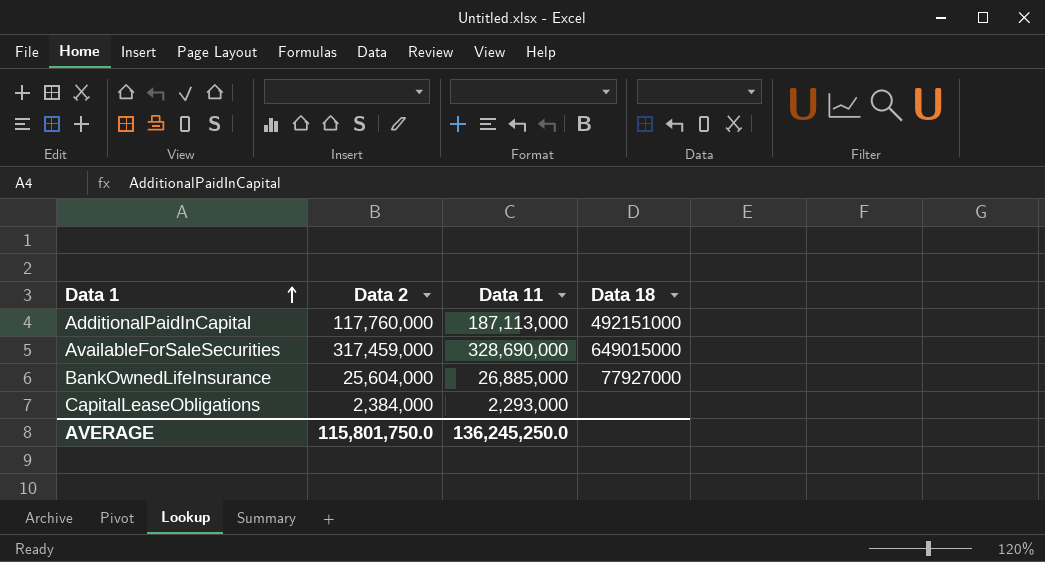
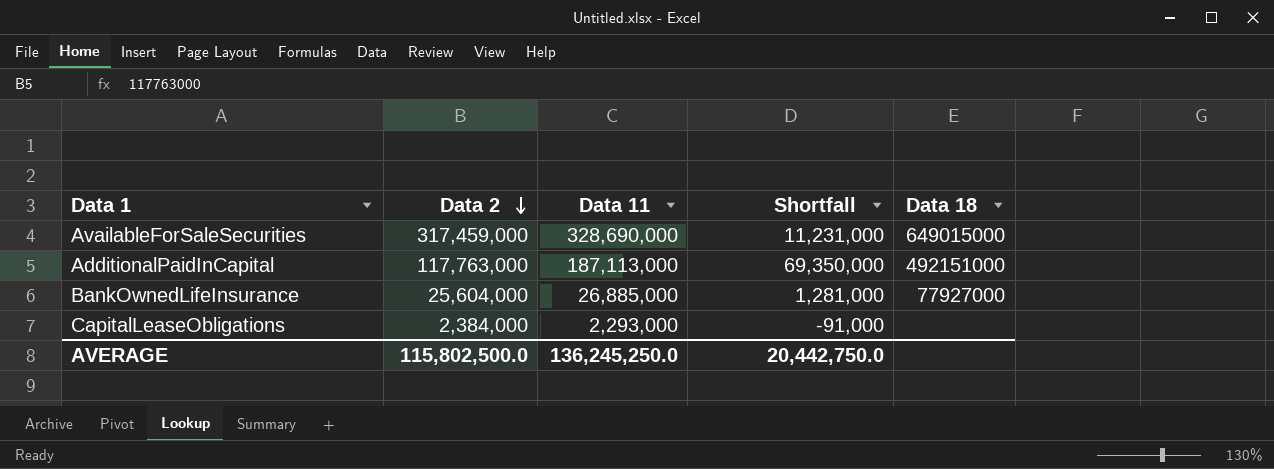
row order: Data 1 ascending -> Data 2 descending
column Shortfall | formula: none -> [Data 11] - [Data 2]
AdditionalPaidInCapital | Data 2: 117,760,000 -> 117,763,000
AVERAGE | Data 2: 115,801,750.0 -> 115,802,500.0

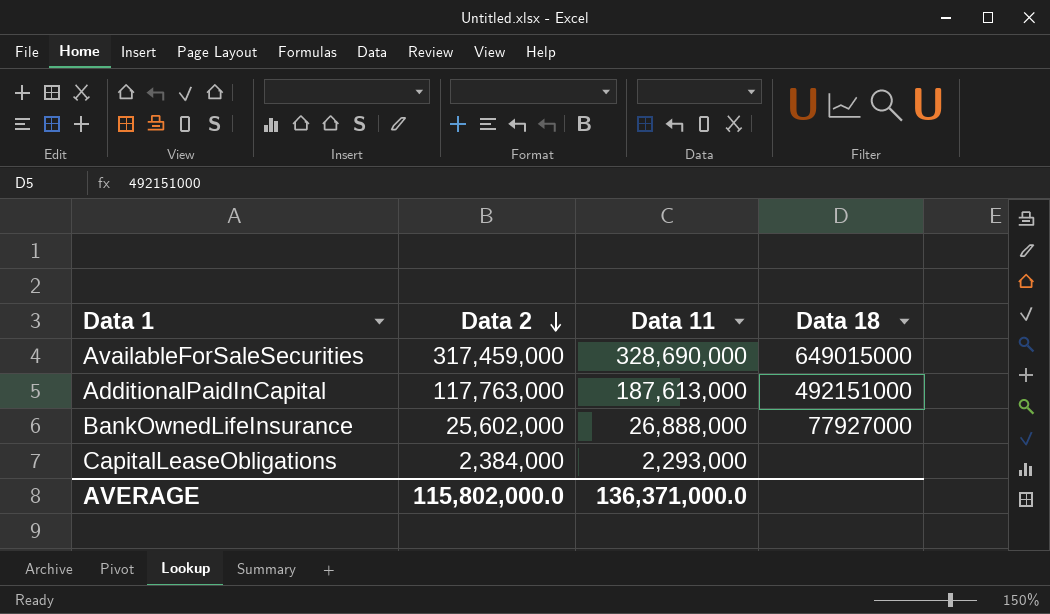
column Shortfall | formula: [Data 11] - [Data 2] -> none
AdditionalPaidInCapital | Data 11: 187,113,000 -> 187,613,000
BankOwnedLifeInsurance | Data 2: 25,604,000 -> 25,602,000
BankOwnedLifeInsurance | Data 11: 26,885,000 -> 26,888,000
AVERAGE | Data 2: 115,802,500.0 -> 115,802,000.0
AVERAGE | Data 11: 136,245,250.0 -> 136,371,000.0

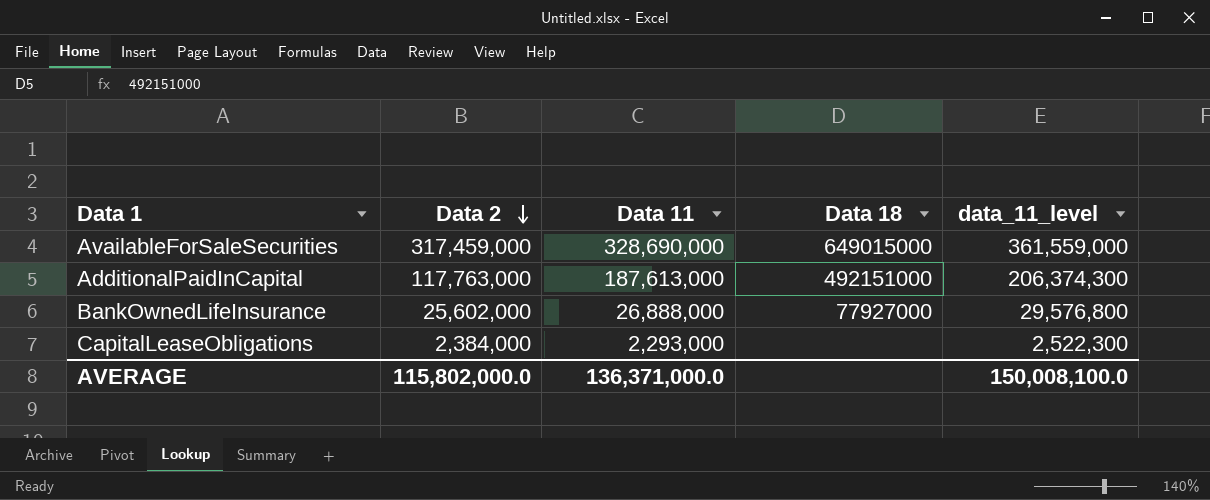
column data_11_level | formula: none -> [Data 11] * 1.1

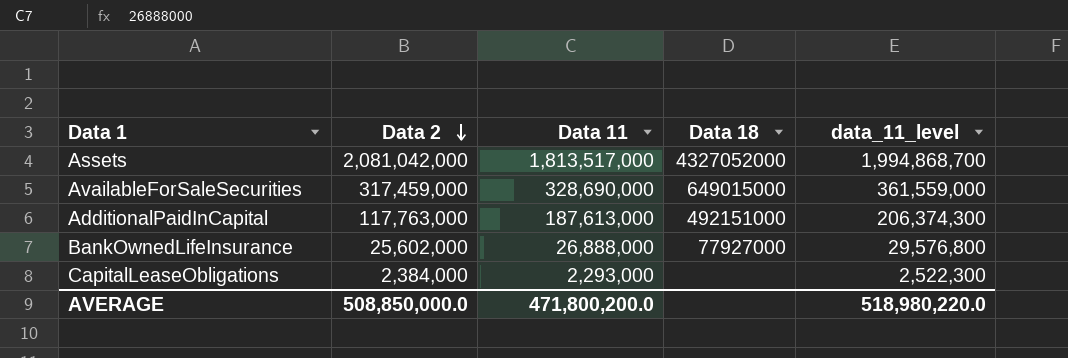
row Assets: none -> 2,081,042,000 | 1,813,517,000 | 4327052000 | 1,994,868,700
AVERAGE | Data 2: 115,802,000.0 -> 508,850,000.0
AVERAGE | Data 11: 136,371,000.0 -> 471,800,200.0
AVERAGE | data_11_level: 150,008,100.0 -> 518,980,220.0

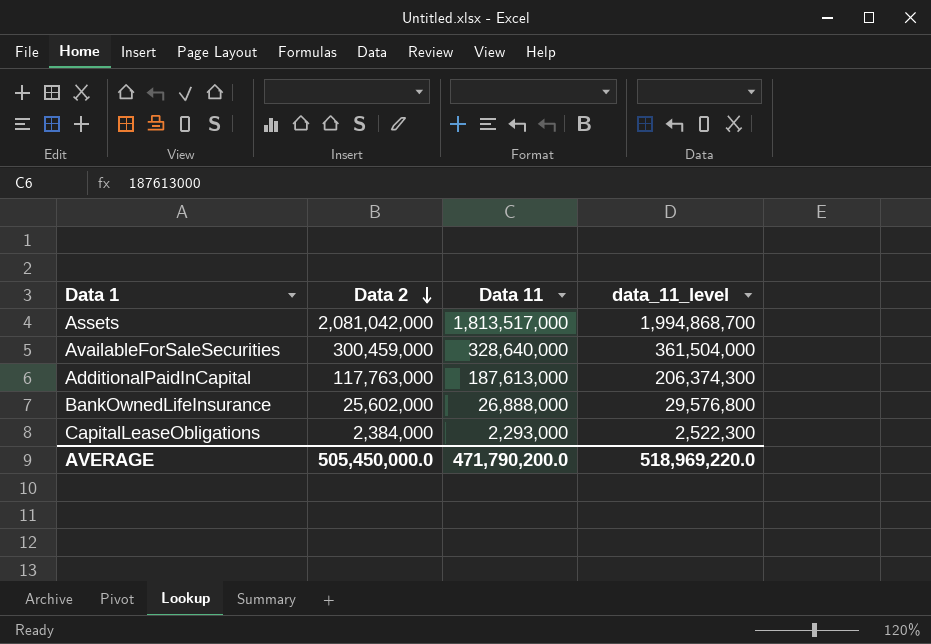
column Data 18 | position: 4 -> none
AvailableForSaleSecurities | Data 2: 317,459,000 -> 300,459,000
AvailableForSaleSecurities | Data 11: 328,690,000 -> 328,640,000
AvailableForSaleSecurities | data_11_level: 361,559,000 -> 361,504,000
AVERAGE | Data 2: 508,850,000.0 -> 505,450,000.0
AVERAGE | Data 11: 471,800,200.0 -> 471,790,200.0
AVERAGE | data_11_level: 518,980,220.0 -> 518,969,220.0

